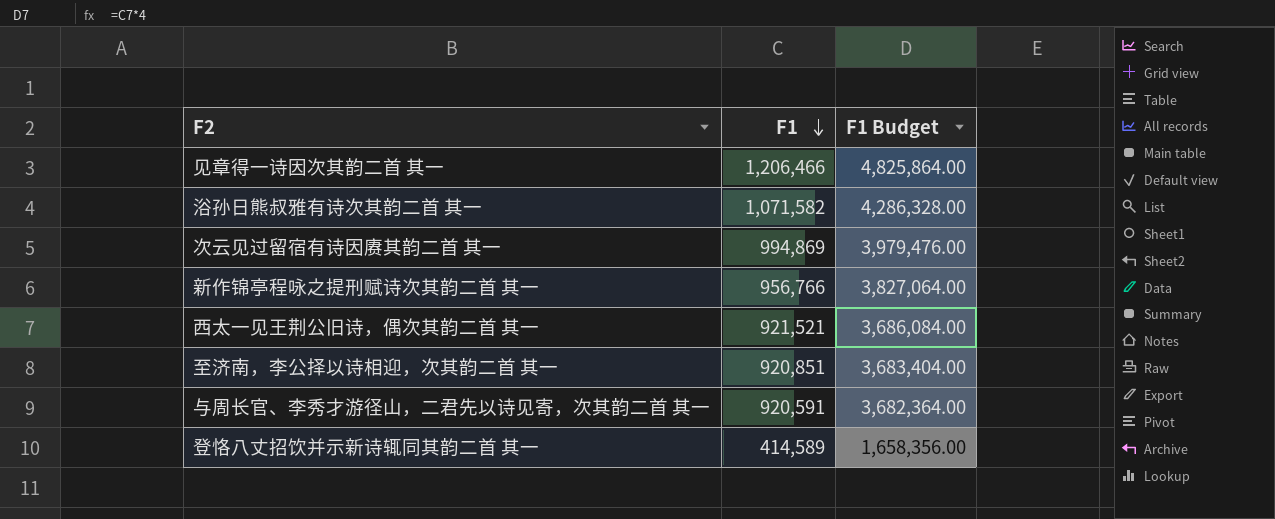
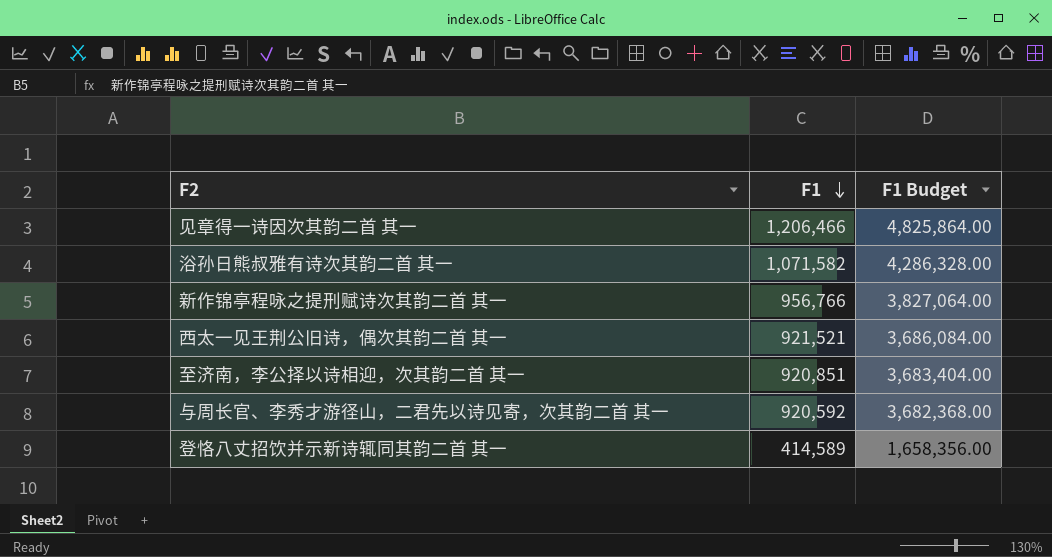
row 次云见过留宿有诗因赓其韵二首 其一: 994,869 | 3,979,476.00 -> none
与周长官、李秀才游径山，二君先以诗见寄，次其韵二首 其一 | F1: 920,591 -> 920,592
与周长官、李秀才游径山，二君先以诗见寄，次其韵二首 其一 | F1 Budget: 3,682,364.00 -> 3,682,368.00

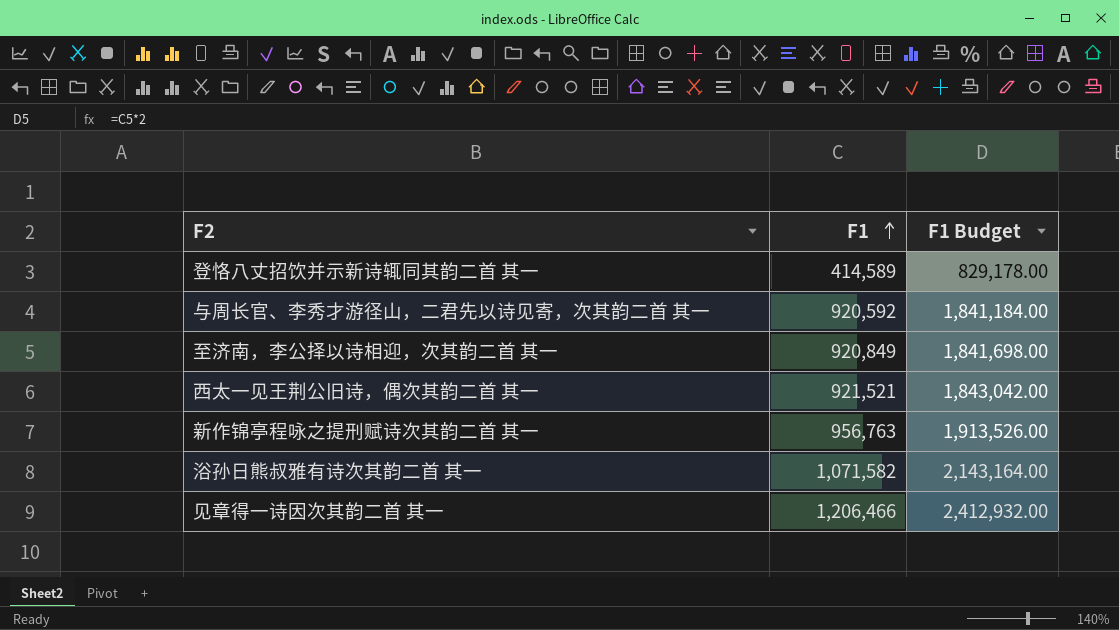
row order: F1 descending -> F1 ascending
column F1 Budget | formula: [F1] * 4 -> [F1] * 2
至济南，李公择以诗相迎，次其韵二首 其一 | F1: 920,851 -> 920,849
新作锦亭程咏之提刑赋诗次其韵二首 其一 | F1: 956,766 -> 956,763

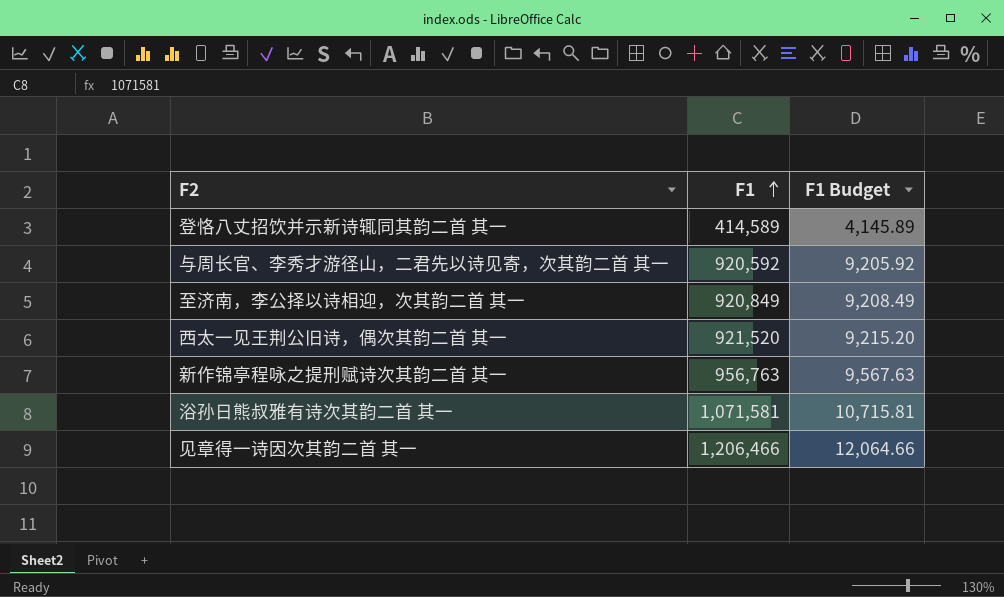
column F1 Budget | formula: [F1] * 2 -> [F1] * 0.01
西太一见王荆公旧诗，偶次其韵二首 其一 | F1: 921,521 -> 921,520
浴孙日熊叔雅有诗次其韵二首 其一 | F1: 1,071,582 -> 1,071,581

